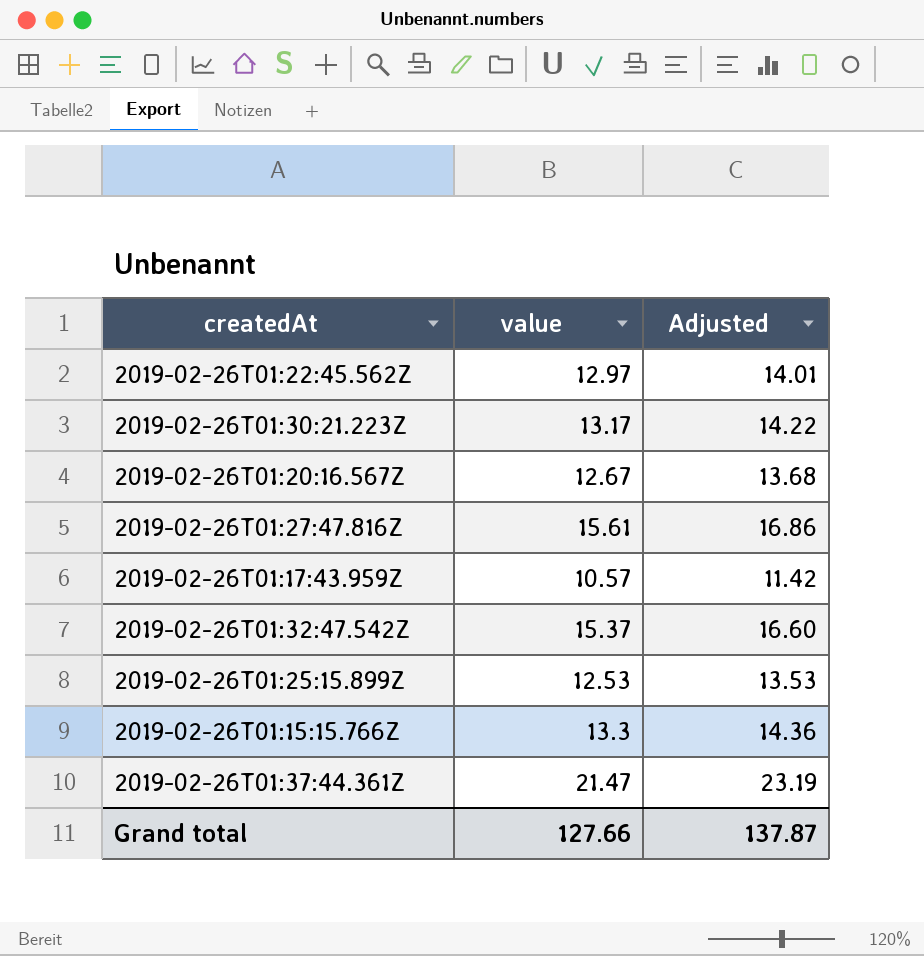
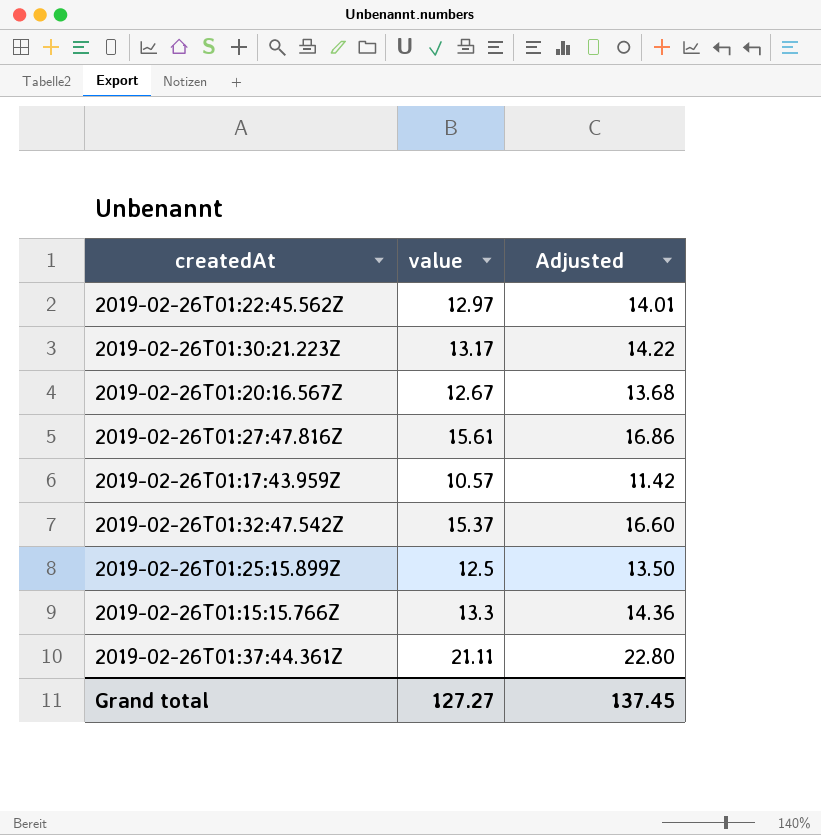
2019-02-26T01:25:15.899Z | value: 12.53 -> 12.5
2019-02-26T01:25:15.899Z | Adjusted: 13.53 -> 13.50
2019-02-26T01:37:44.361Z | value: 21.47 -> 21.11
2019-02-26T01:37:44.361Z | Adjusted: 23.19 -> 22.80
Grand total | value: 127.66 -> 127.27
Grand total | Adjusted: 137.87 -> 137.45

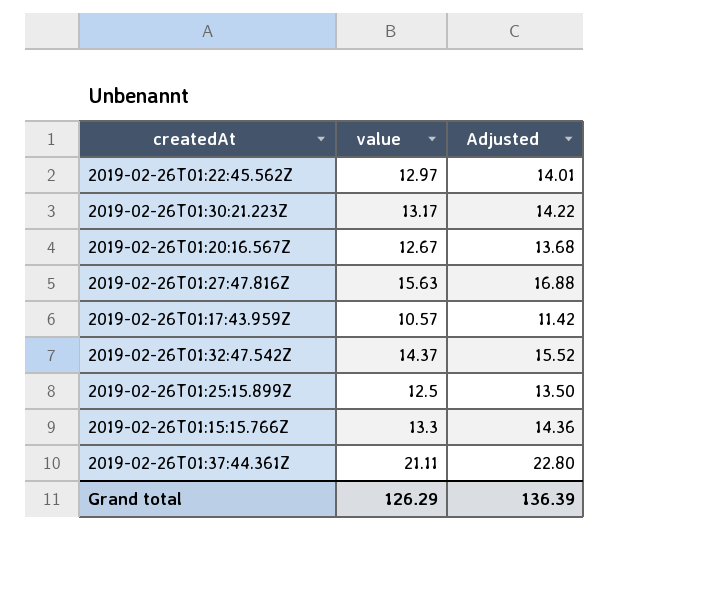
2019-02-26T01:27:47.816Z | value: 15.61 -> 15.63
2019-02-26T01:27:47.816Z | Adjusted: 16.86 -> 16.88
2019-02-26T01:32:47.542Z | value: 15.37 -> 14.37
2019-02-26T01:32:47.542Z | Adjusted: 16.60 -> 15.52
Grand total | value: 127.27 -> 126.29
Grand total | Adjusted: 137.45 -> 136.39

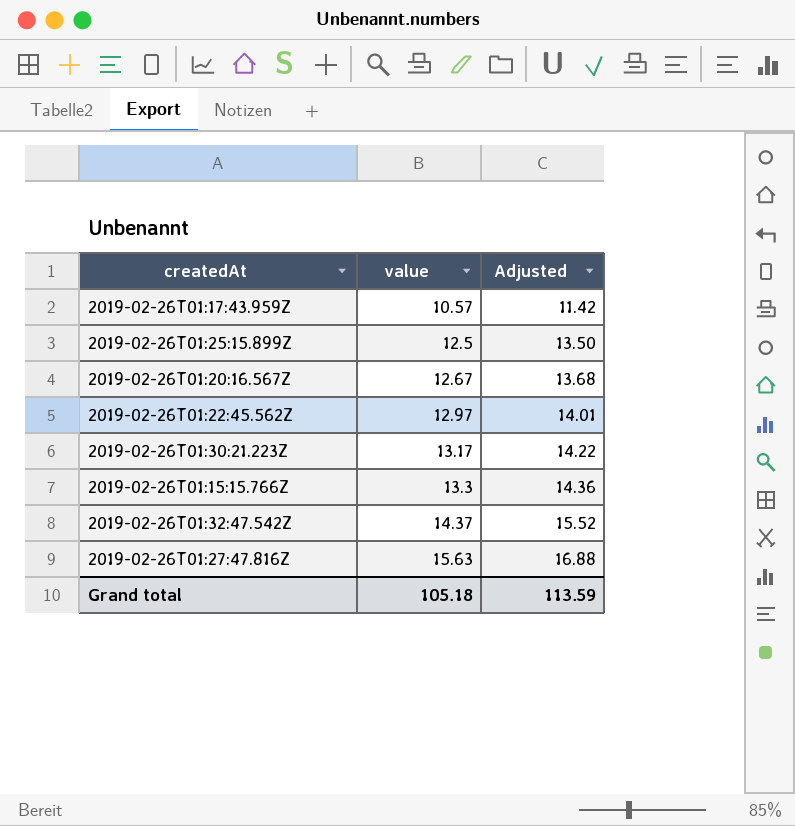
row order: none -> value ascending
row 2019-02-26T01:37:44.361Z: 21.11 | 22.80 -> none
Grand total | value: 126.29 -> 105.18
Grand total | Adjusted: 136.39 -> 113.59

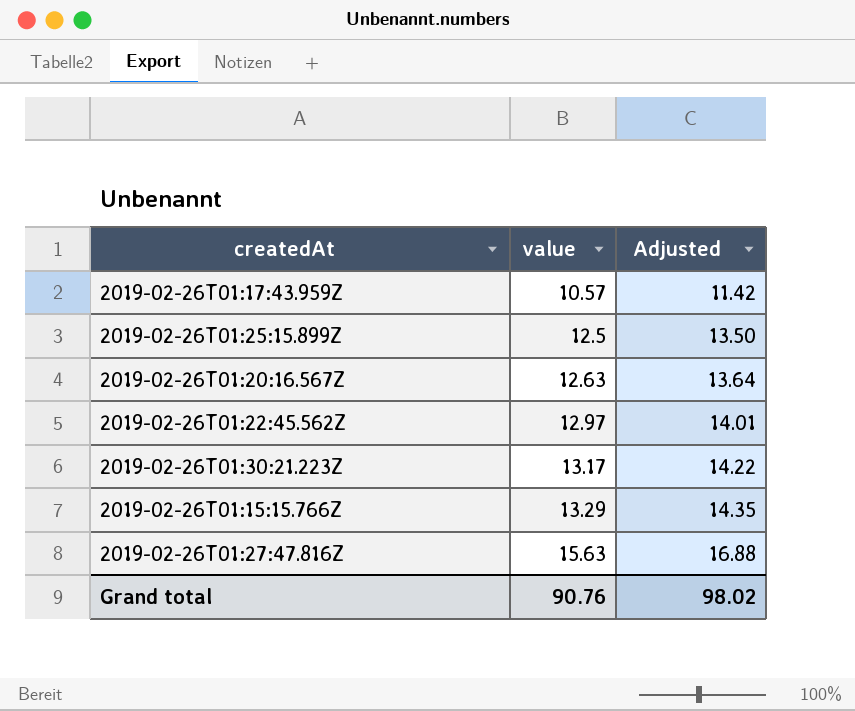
row 2019-02-26T01:32:47.542Z: 14.37 | 15.52 -> none
2019-02-26T01:20:16.567Z | value: 12.67 -> 12.63
2019-02-26T01:20:16.567Z | Adjusted: 13.68 -> 13.64
2019-02-26T01:15:15.766Z | value: 13.3 -> 13.29
2019-02-26T01:15:15.766Z | Adjusted: 14.36 -> 14.35
Grand total | value: 105.18 -> 90.76
Grand total | Adjusted: 113.59 -> 98.02

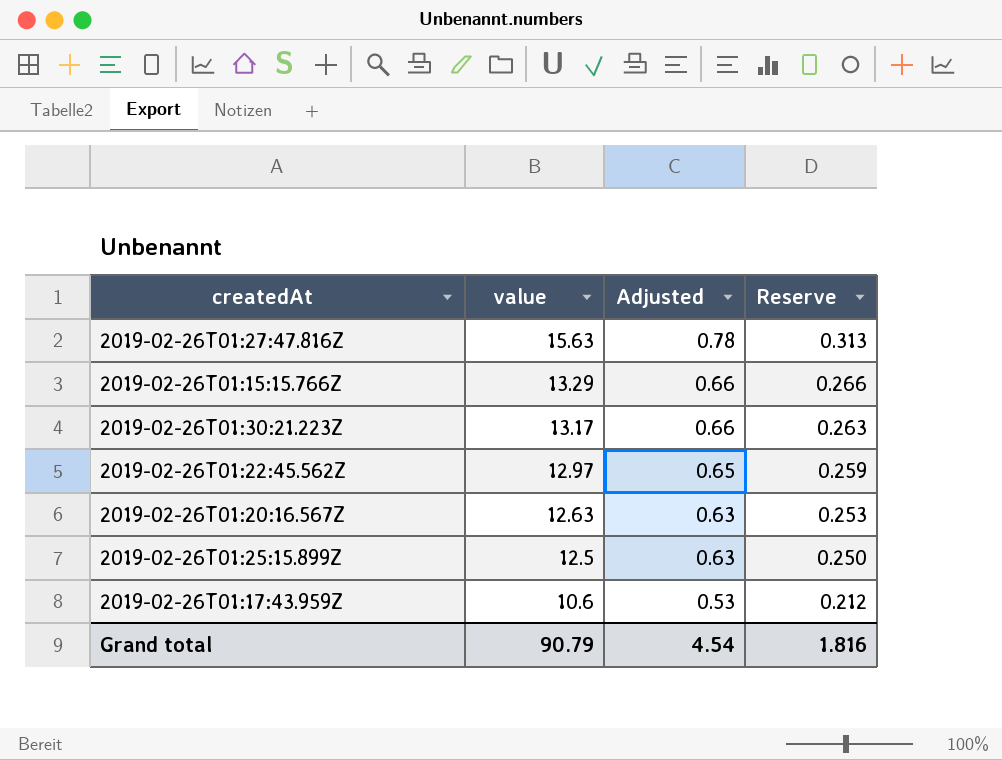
row order: value ascending -> value descending
column Adjusted | formula: [value] * 1.08 -> [value] * 0.05
column Reserve | formula: none -> [value] * 0.02
2019-02-26T01:17:43.959Z | value: 10.57 -> 10.6
Grand total | value: 90.76 -> 90.79
Grand total | Adjusted: 98.02 -> 4.54

